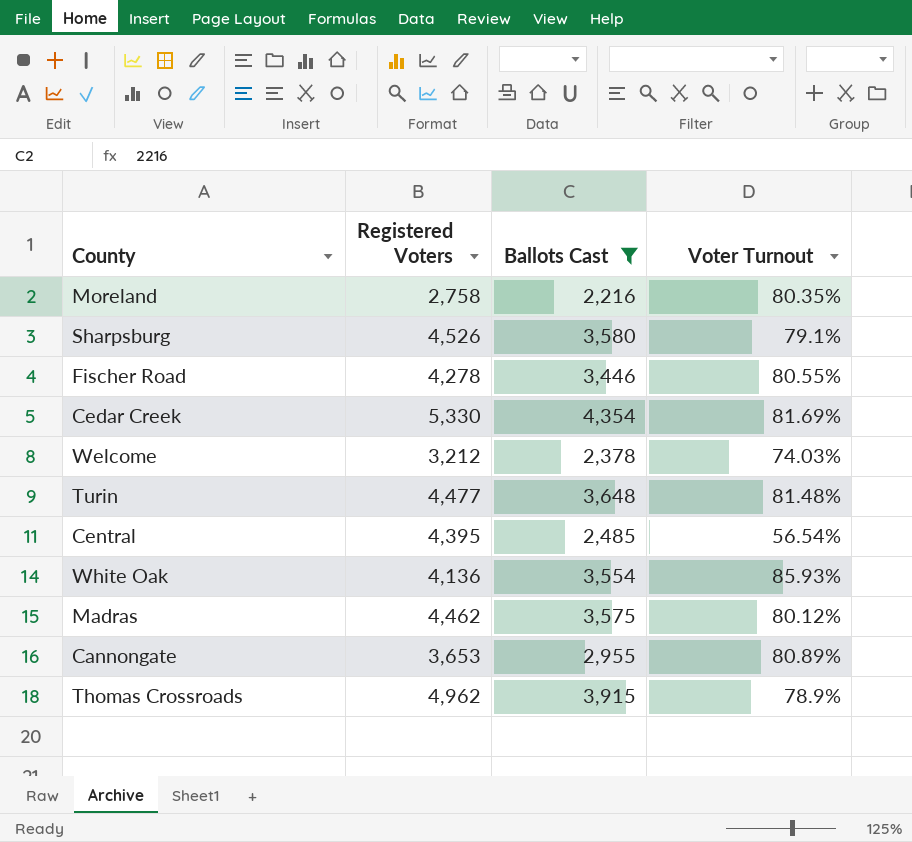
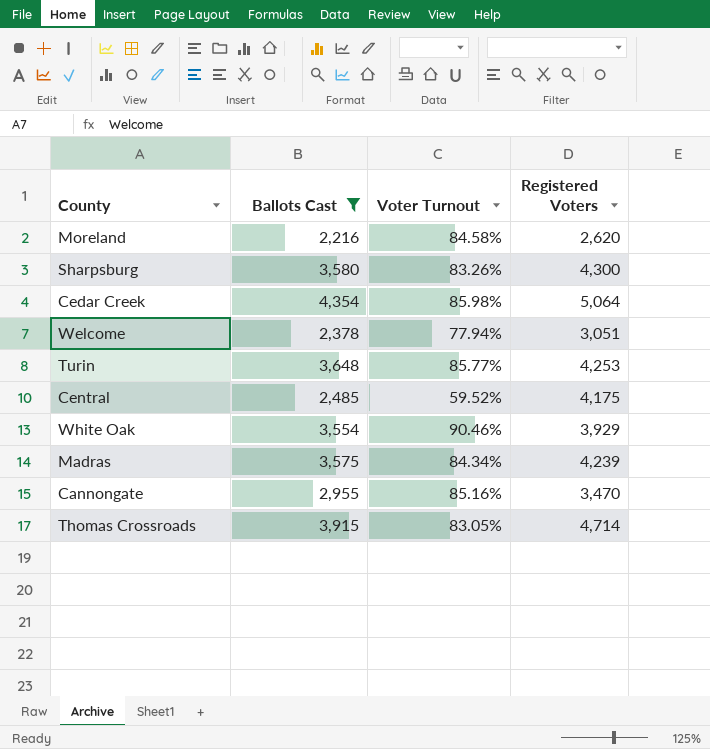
column Registered Voters | position: 2 -> 4
row Fischer Road: 4,278 | 3,446 | 80.55% -> none
Moreland | Voter Turnout: 80.35% -> 84.58%
Moreland | Registered Voters: 2,758 -> 2,620
Sharpsburg | Voter Turnout: 79.1% -> 83.26%
Sharpsburg | Registered Voters: 4,526 -> 4,300
Cedar Creek | Voter Turnout: 81.69% -> 85.98%
Cedar Creek | Registered Voters: 5,330 -> 5,064
Welcome | Voter Turnout: 74.03% -> 77.94%
Welcome | Registered Voters: 3,212 -> 3,051
Turin | Voter Turnout: 81.48% -> 85.77%
Turin | Registered Voters: 4,477 -> 4,253
Central | Voter Turnout: 56.54% -> 59.52%
Central | Registered Voters: 4,395 -> 4,175
White Oak | Voter Turnout: 85.93% -> 90.46%
White Oak | Registered Voters: 4,136 -> 3,929
Madras | Voter Turnout: 80.12% -> 84.34%
Madras | Registered Voters: 4,462 -> 4,239
Cannongate | Voter Turnout: 80.89% -> 85.16%
Cannongate | Registered Voters: 3,653 -> 3,470
Thomas Crossroads | Voter Turnout: 78.9% -> 83.05%
Thomas Crossroads | Registered Voters: 4,962 -> 4,714

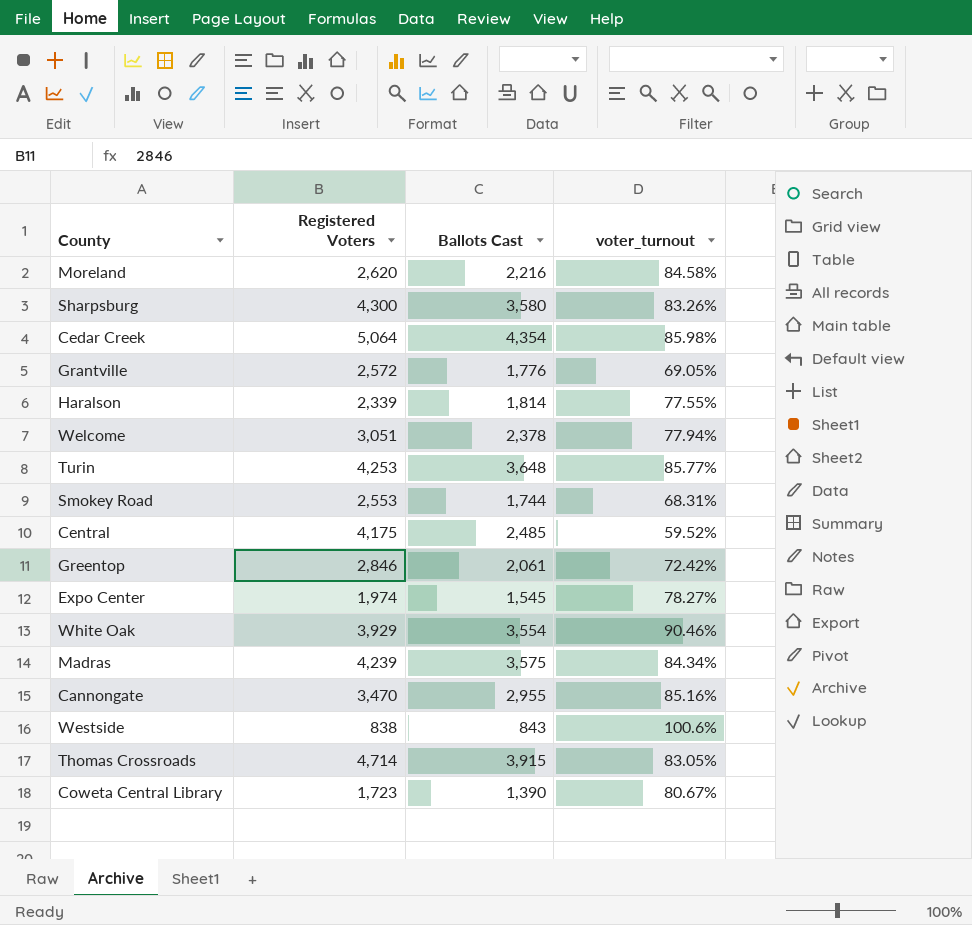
filter: Ballots Cast >= 2,216 -> none
column Registered Voters | position: 4 -> 2
column name: Voter Turnout -> voter_turnout

